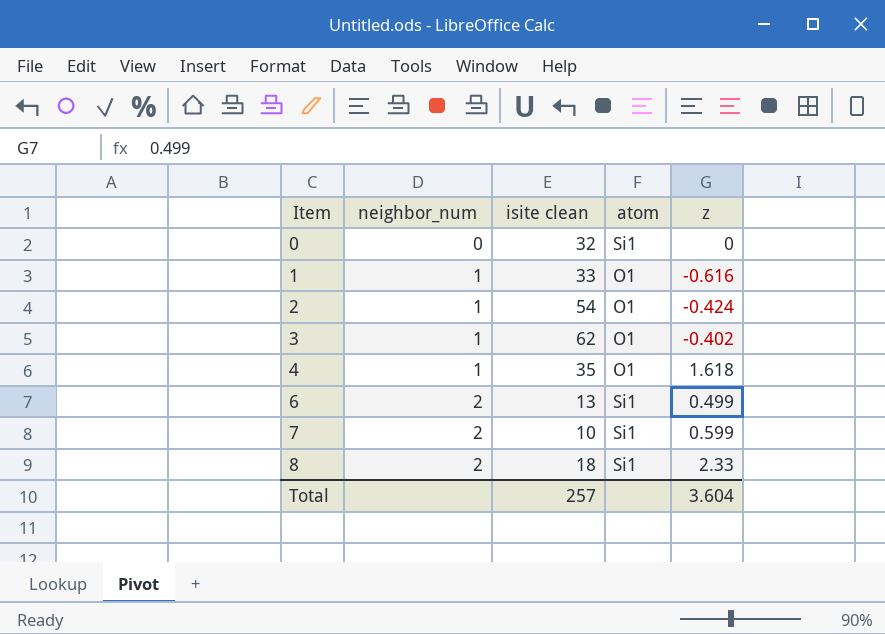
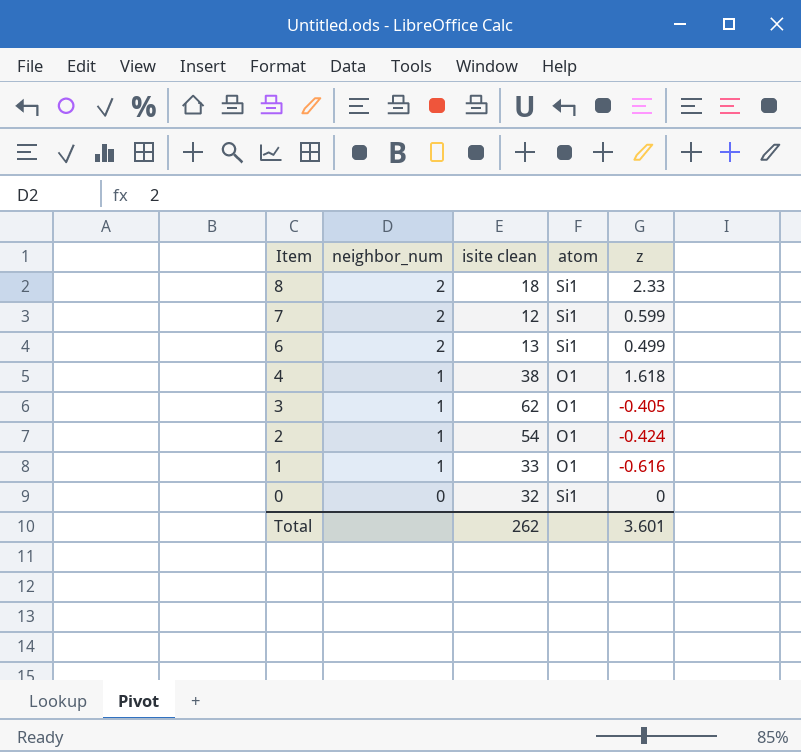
row order: Item ascending -> Item descending
7 | isite clean: 10 -> 12
4 | isite clean: 35 -> 38
3 | z: -0.402 -> -0.405
Total | isite clean: 257 -> 262
Total | z: 3.604 -> 3.601

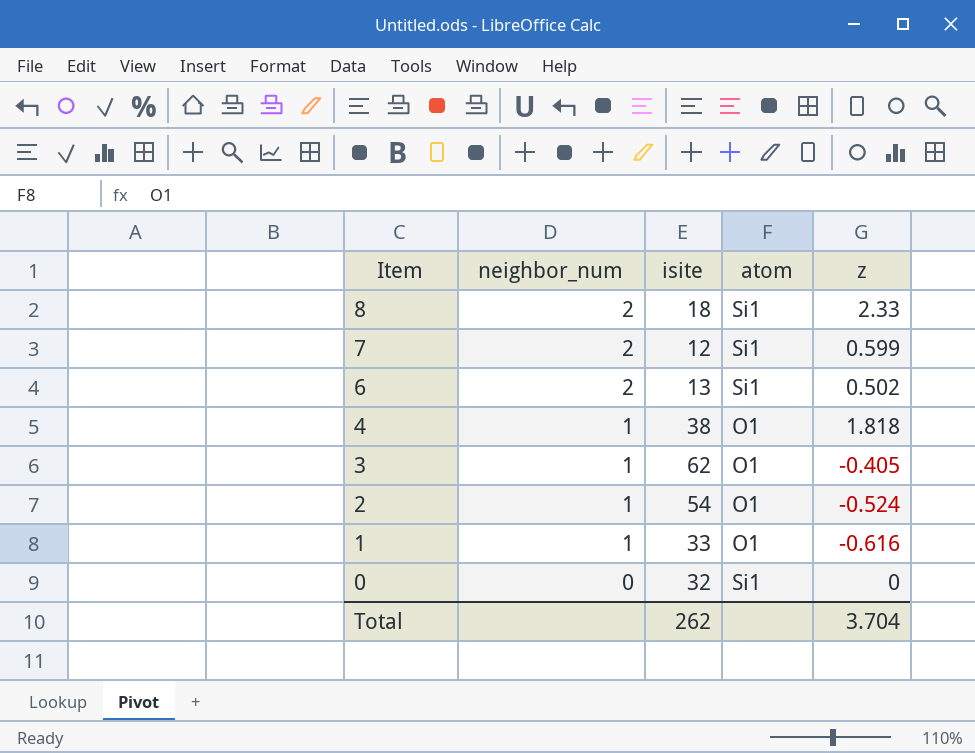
column name: isite clean -> isite
6 | z: 0.499 -> 0.502
4 | z: 1.618 -> 1.818
2 | z: -0.424 -> -0.524
Total | z: 3.601 -> 3.704

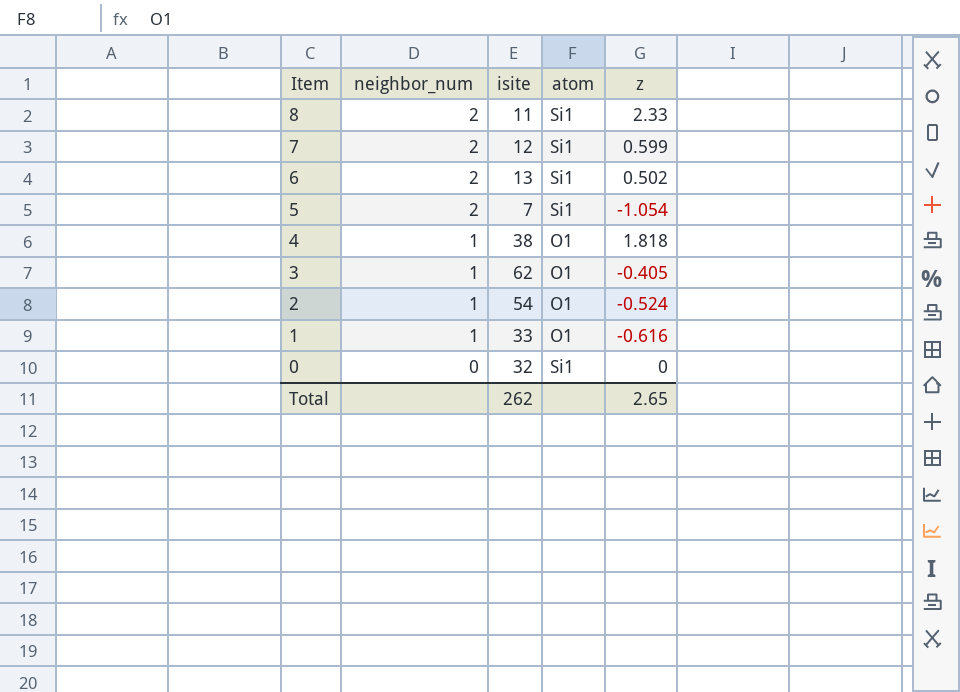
8 | isite: 18 -> 11
row 5: none -> 2 | 7 | Si1 | -1.054
Total | z: 3.704 -> 2.65

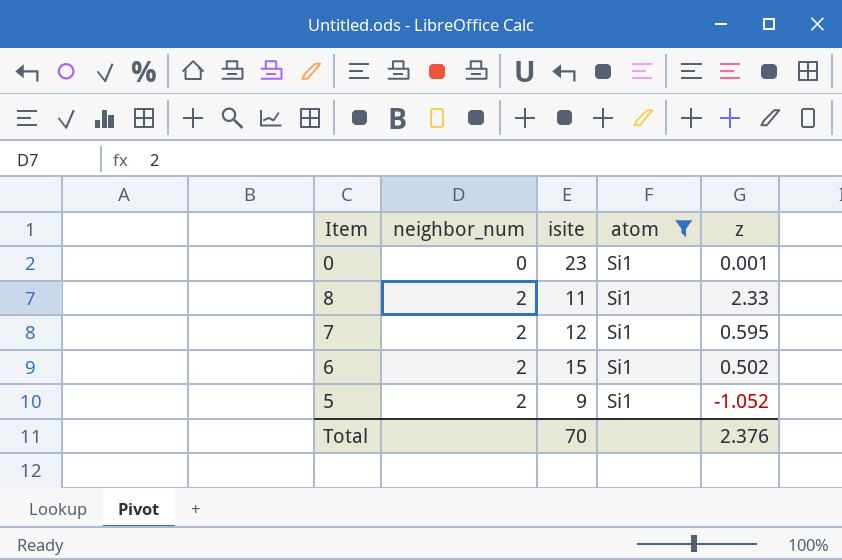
filter: none -> atom = Si1
row order: Item descending -> neighbor_num ascending
0 | isite: 32 -> 23
0 | z: 0 -> 0.001
7 | z: 0.599 -> 0.595
6 | isite: 13 -> 15
5 | isite: 7 -> 9
5 | z: -1.054 -> -1.052
Total | isite: 262 -> 70
Total | z: 2.65 -> 2.376

